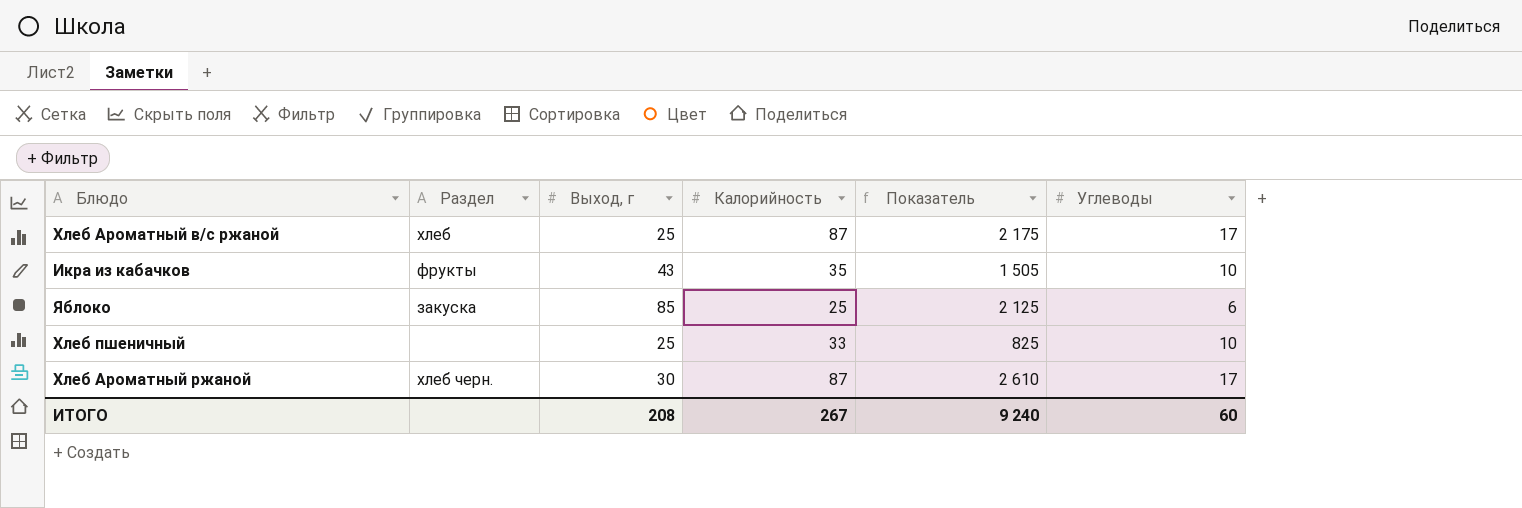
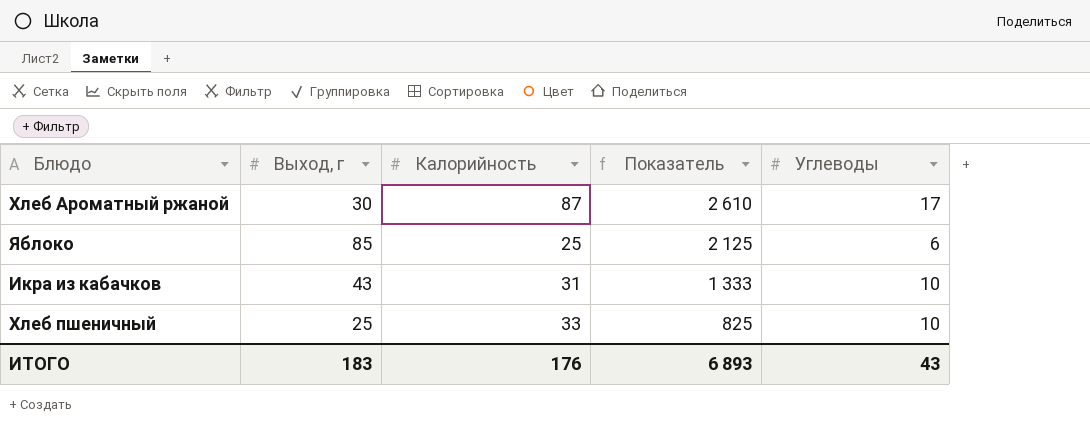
row order: none -> Показатель descending
column Раздел | position: 2 -> none
row Хлеб Ароматный в/с ржаной: хлеб | 25 | 87 | 2 175 | 17 -> none
Икра из кабачков | Калорийность: 35 -> 31
Икра из кабачков | Показатель: 1 505 -> 1 333
ИТОГО | Выход, г: 208 -> 183
ИТОГО | Калорийность: 267 -> 176
ИТОГО | Показатель: 9 240 -> 6 893
ИТОГО | Углеводы: 60 -> 43

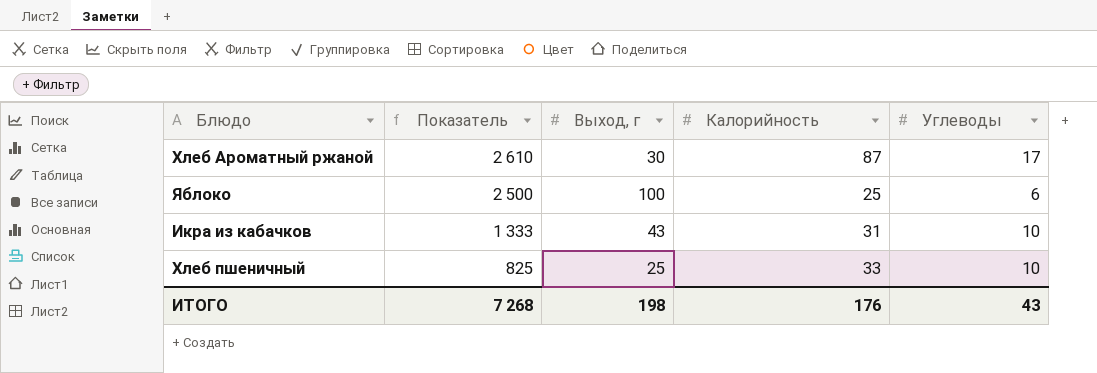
column Показатель | position: 4 -> 2
Яблоко | Показатель: 2 125 -> 2 500
Яблоко | Выход, г: 85 -> 100
ИТОГО | Показатель: 6 893 -> 7 268
ИТОГО | Выход, г: 183 -> 198

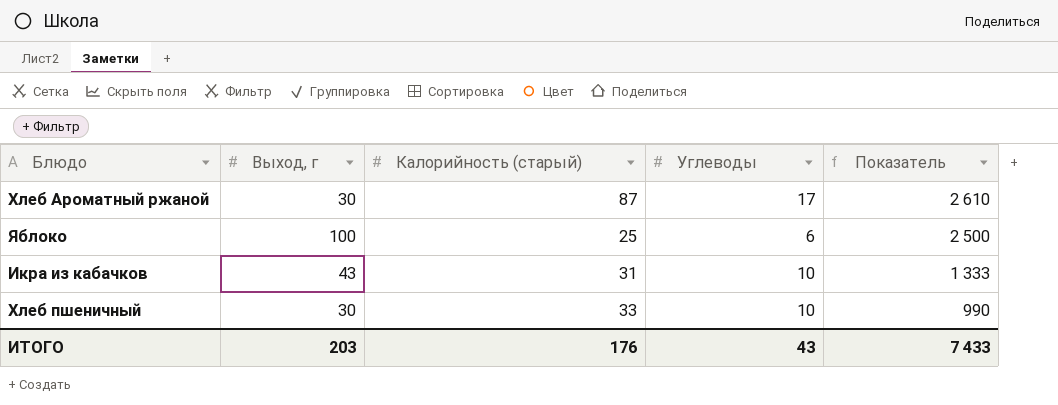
column name: Калорийность -> Калорийность (старый)
column Показатель | position: 2 -> 5
Хлеб пшеничный | Выход, г: 25 -> 30
Хлеб пшеничный | Показатель: 825 -> 990
ИТОГО | Выход, г: 198 -> 203
ИТОГО | Показатель: 7 268 -> 7 433

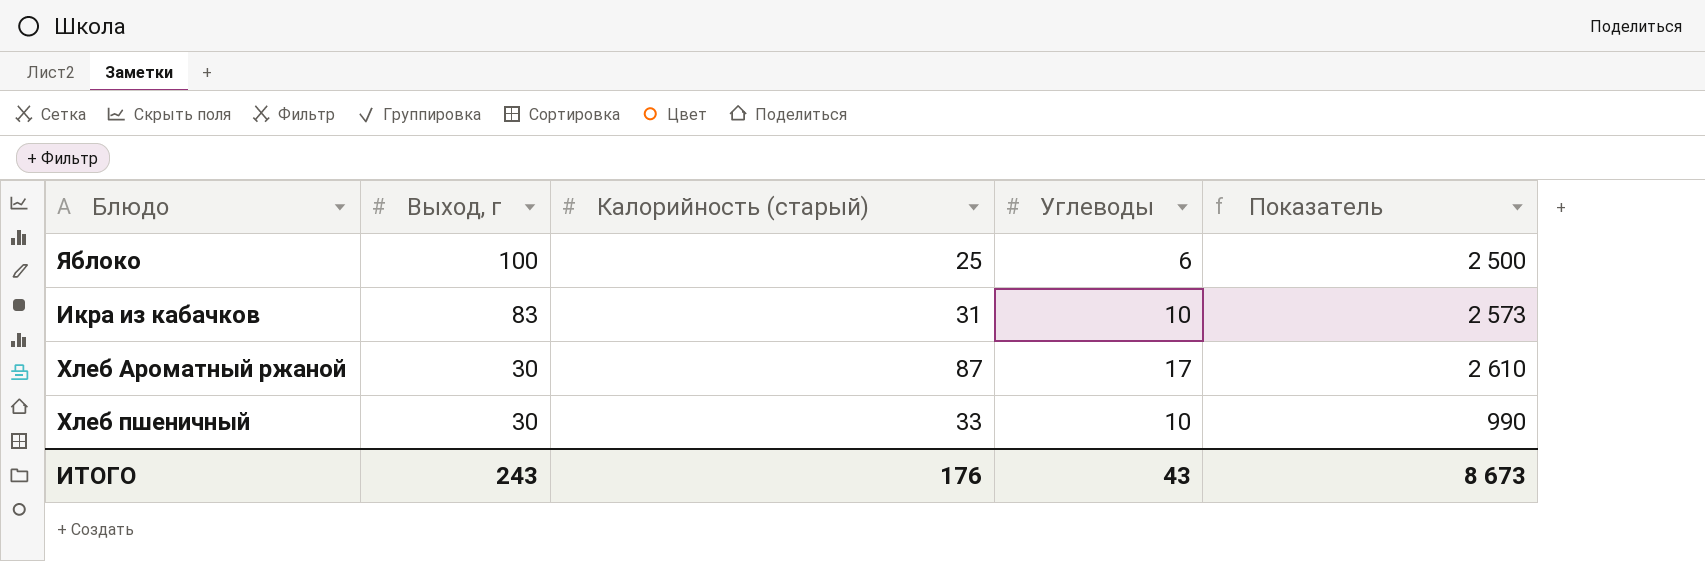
row order: Показатель descending -> Выход, г descending
Икра из кабачков | Выход, г: 43 -> 83
Икра из кабачков | Показатель: 1 333 -> 2 573
ИТОГО | Выход, г: 203 -> 243
ИТОГО | Показатель: 7 433 -> 8 673

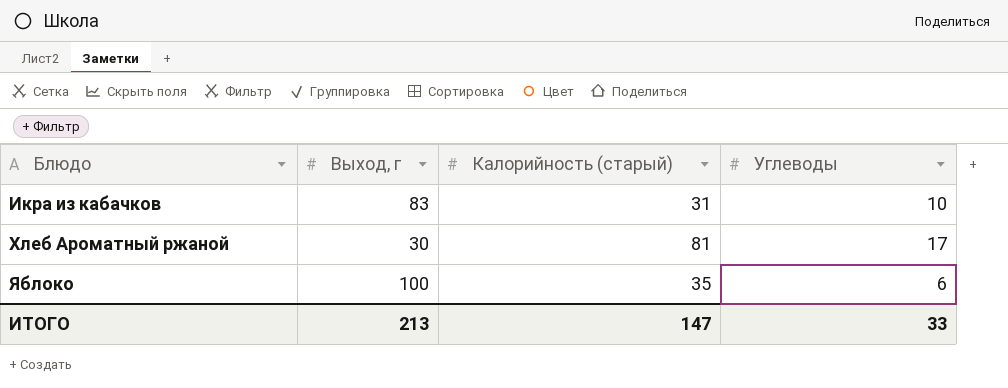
row order: Выход, г descending -> Блюдо ascending
column Показатель | formula: [Выход, г] * [Калорийность (старый)] -> none
row Хлеб пшеничный: 30 | 33 | 10 | 990 -> none
Хлеб Ароматный ржаной | Калорийность (старый): 87 -> 81
Яблоко | Калорийность (старый): 25 -> 35
ИТОГО | Выход, г: 243 -> 213
ИТОГО | Калорийность (старый): 176 -> 147
ИТОГО | Углеводы: 43 -> 33

